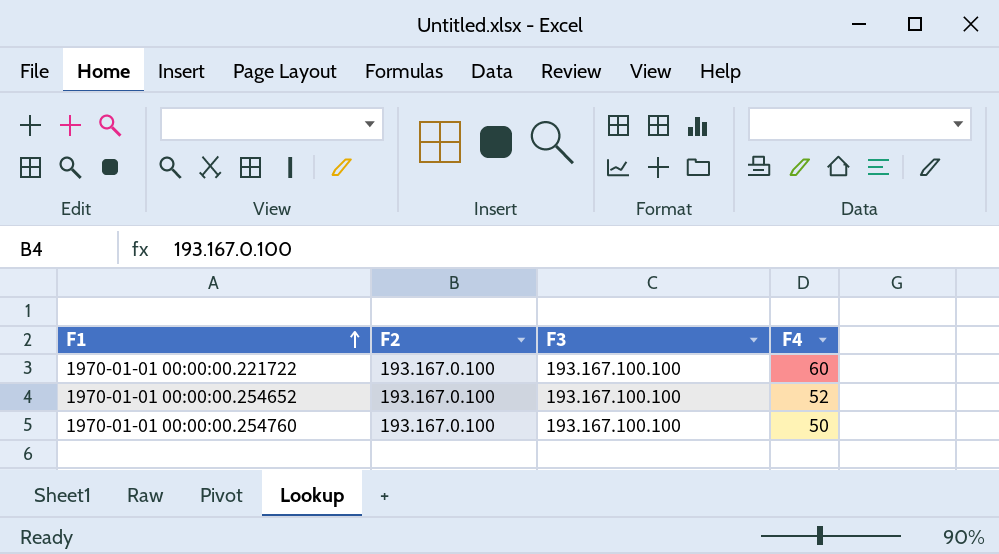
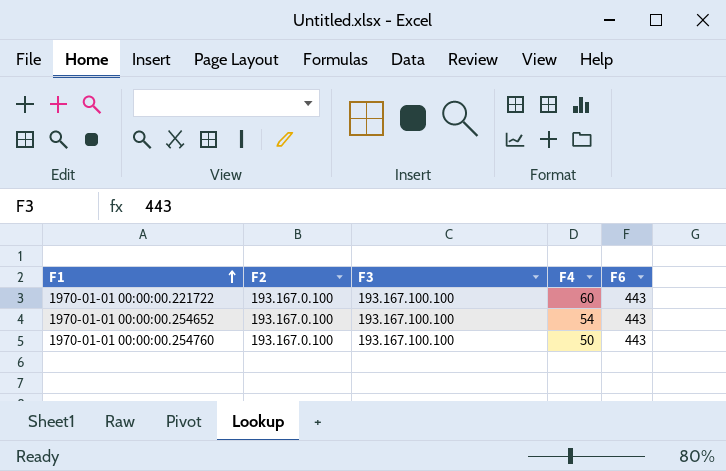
column F6 | position: none -> 5
1970-01-01 00:00:00.254652 | F4: 52 -> 54

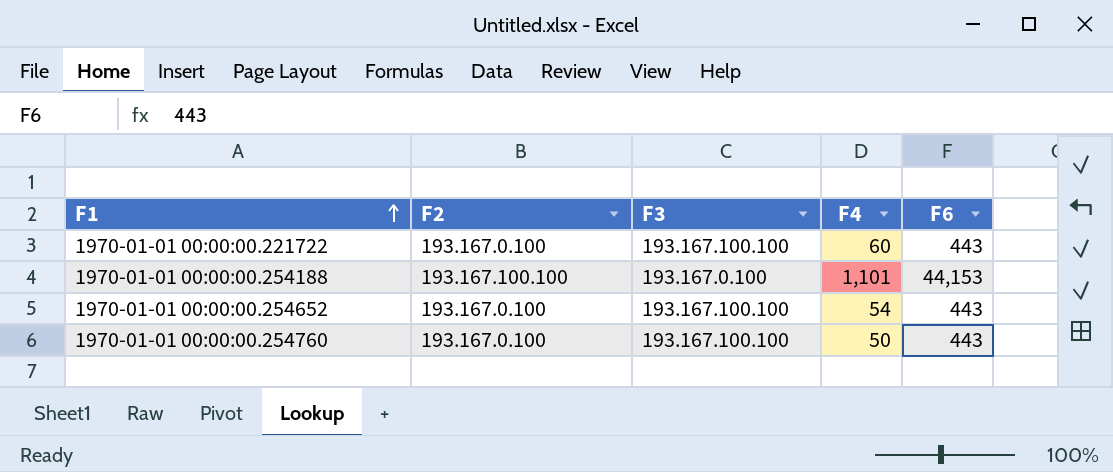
row 1970-01-01 00:00:00.254188: none -> 193.167.100.100 | 193.167.0.100 | 1,101 | 44,153

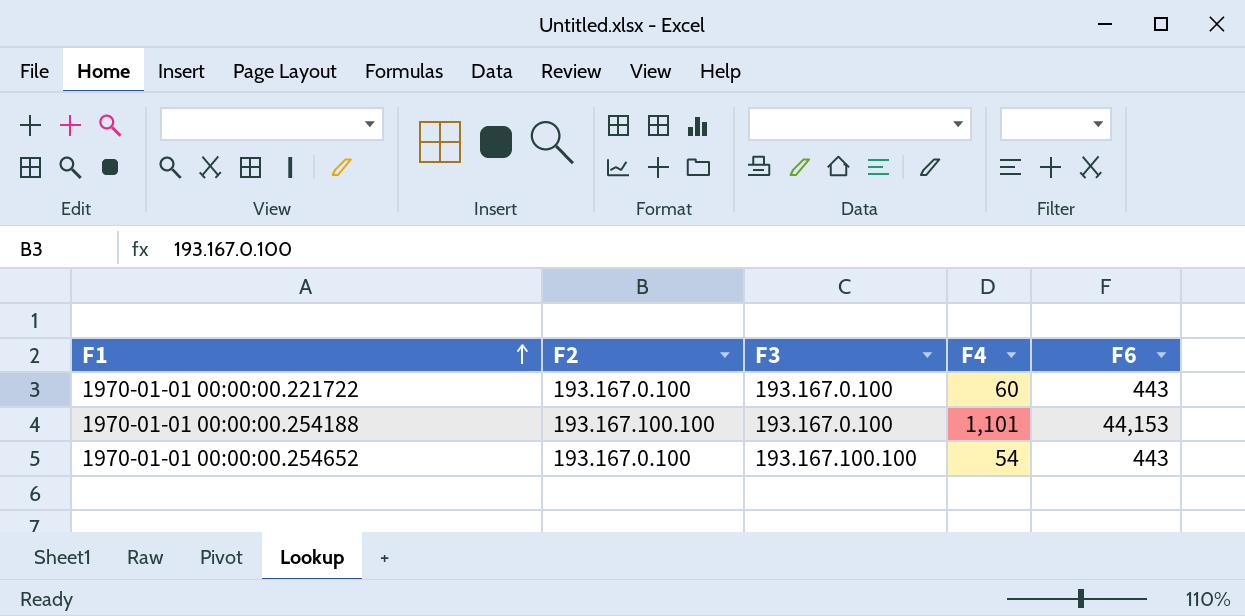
row 1970-01-01 00:00:00.254760: 193.167.0.100 | 193.167.100.100 | 50 | 443 -> none
1970-01-01 00:00:00.221722 | F3: 193.167.100.100 -> 193.167.0.100

